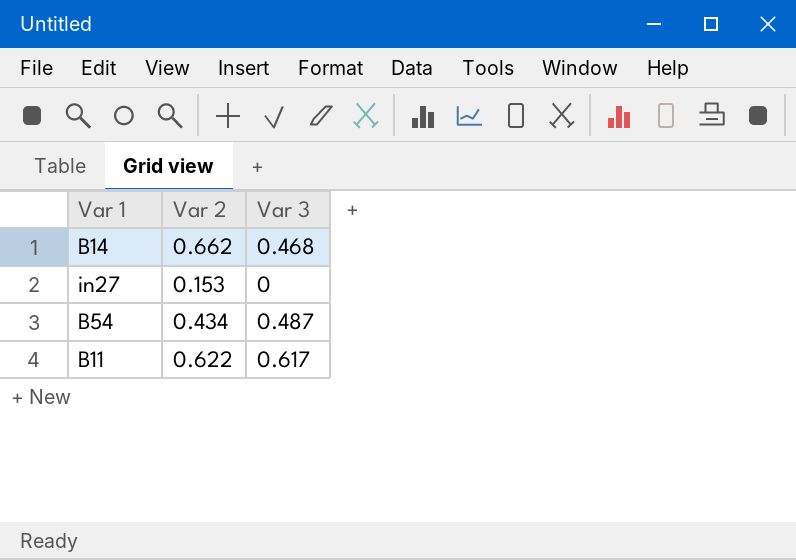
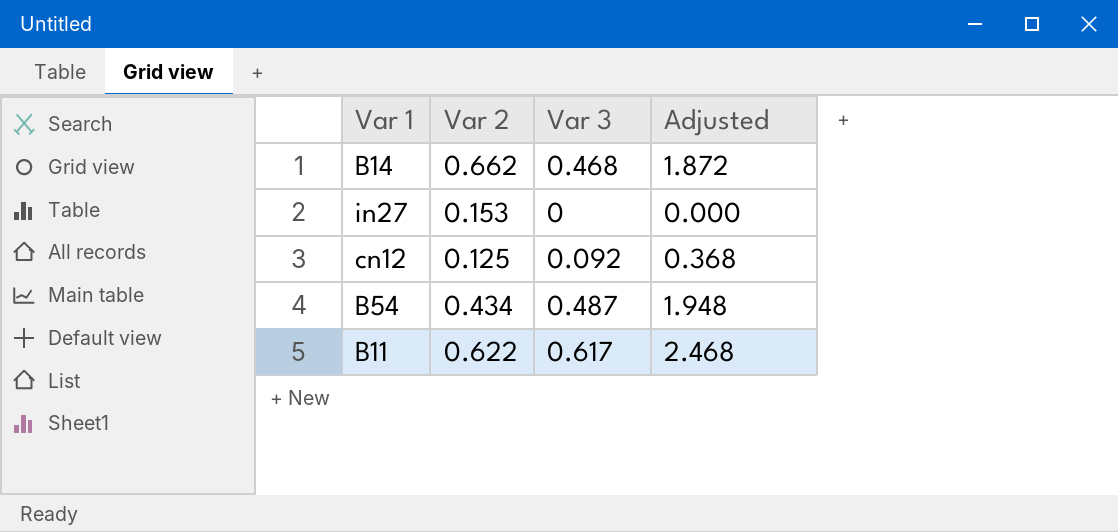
column Adjusted | formula: none -> [Var 3] * 4
row cn12: none -> 0.125 | 0.092 | 0.368

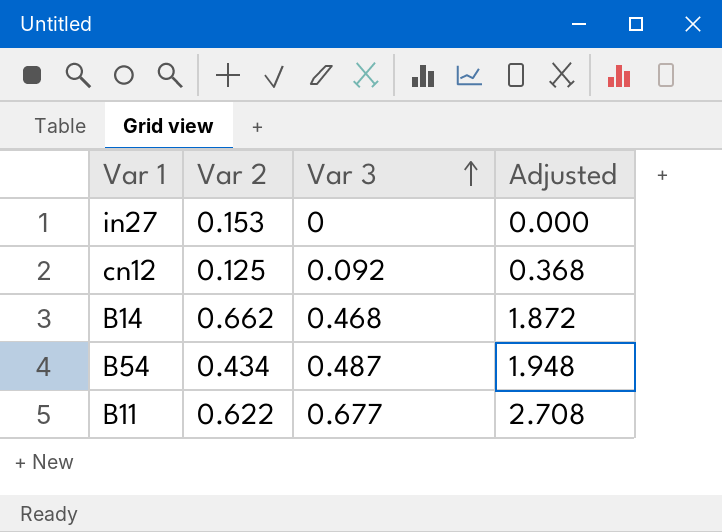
row order: none -> Var 3 ascending
B11 | Var 3: 0.617 -> 0.677
B11 | Adjusted: 2.468 -> 2.708

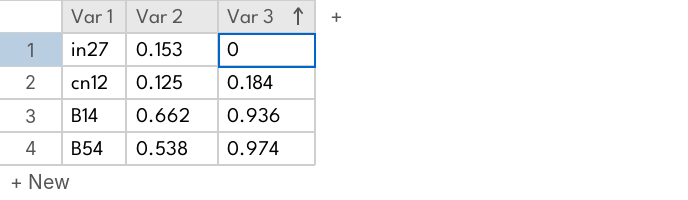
column Adjusted | formula: [Var 3] * 4 -> none
row B11: 0.622 | 0.677 | 2.708 -> none
cn12 | Var 3: 0.092 -> 0.184
B14 | Var 3: 0.468 -> 0.936
B54 | Var 2: 0.434 -> 0.538
B54 | Var 3: 0.487 -> 0.974

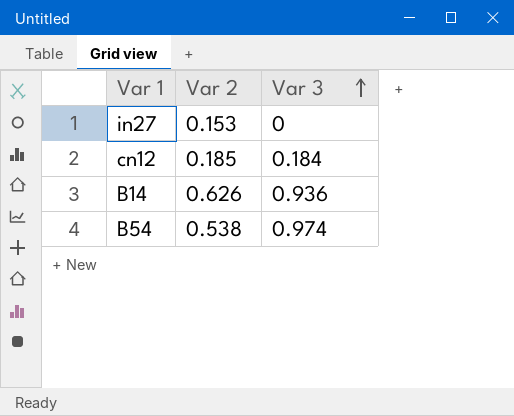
cn12 | Var 2: 0.125 -> 0.185
B14 | Var 2: 0.662 -> 0.626

